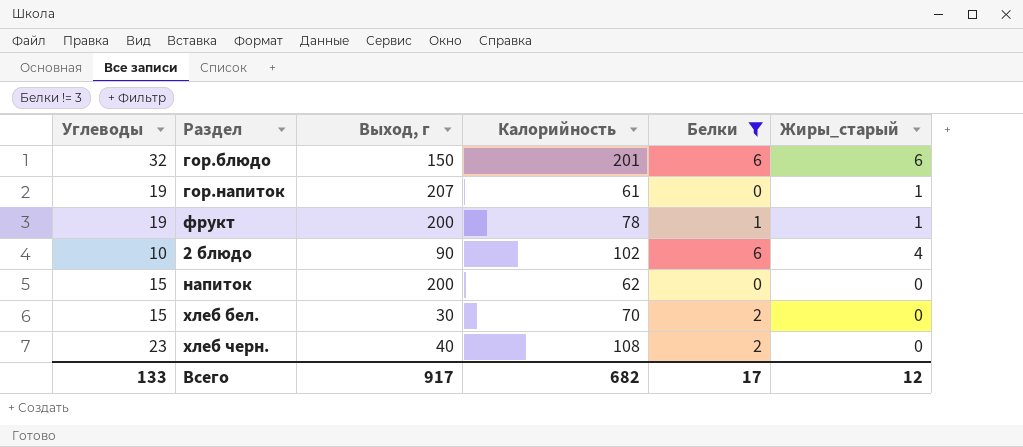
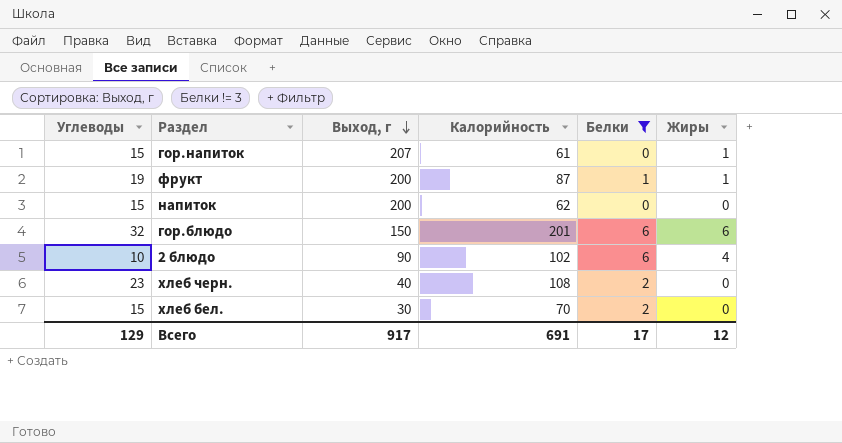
row order: none -> Выход, г descending
column name: Жиры_старый -> Жиры
гор.напиток | Углеводы: 19 -> 15
фрукт | Калорийность: 78 -> 87
Всего | Углеводы: 133 -> 129
Всего | Калорийность: 682 -> 691

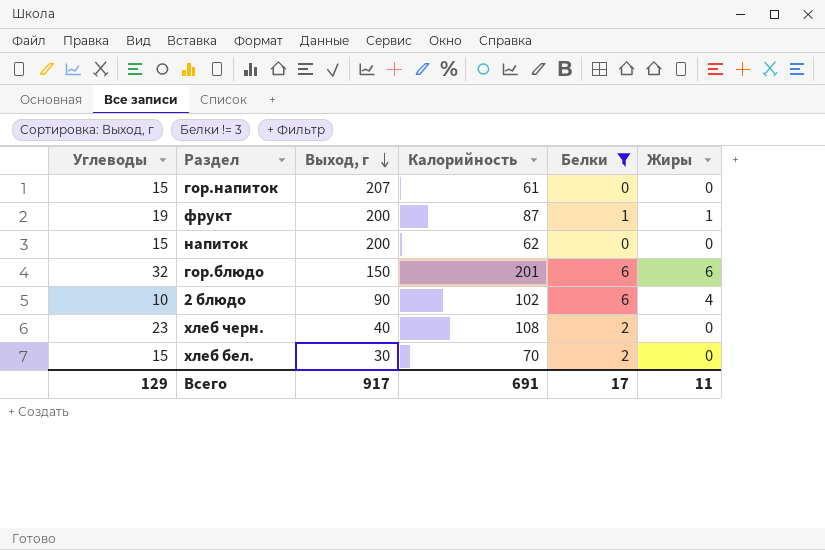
гор.напиток | Жиры: 1 -> 0
Всего | Жиры: 12 -> 11

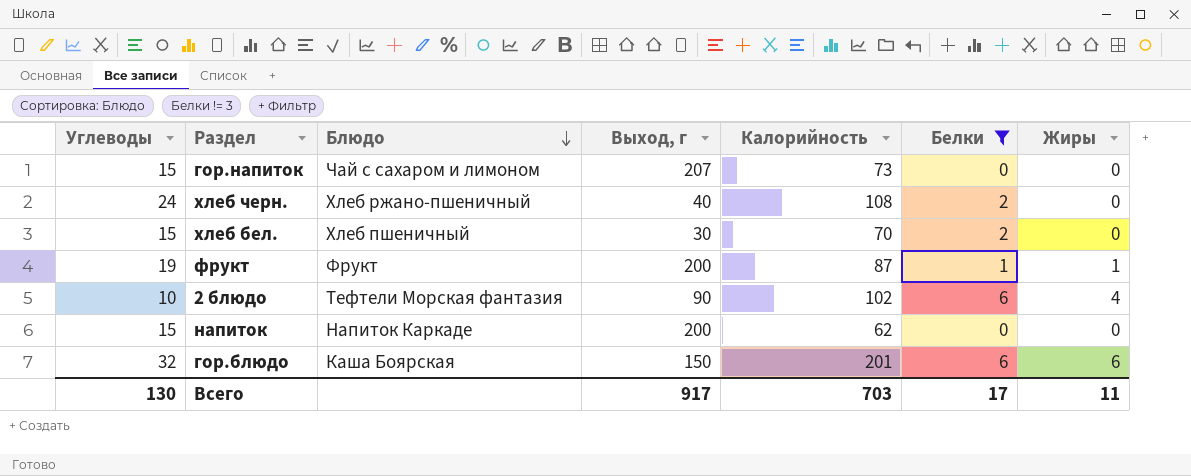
row order: Выход, г descending -> Блюдо descending
column Блюдо | position: none -> 3
гор.напиток | Калорийность: 61 -> 73
хлеб черн. | Углеводы: 23 -> 24
Всего | Углеводы: 129 -> 130
Всего | Калорийность: 691 -> 703

